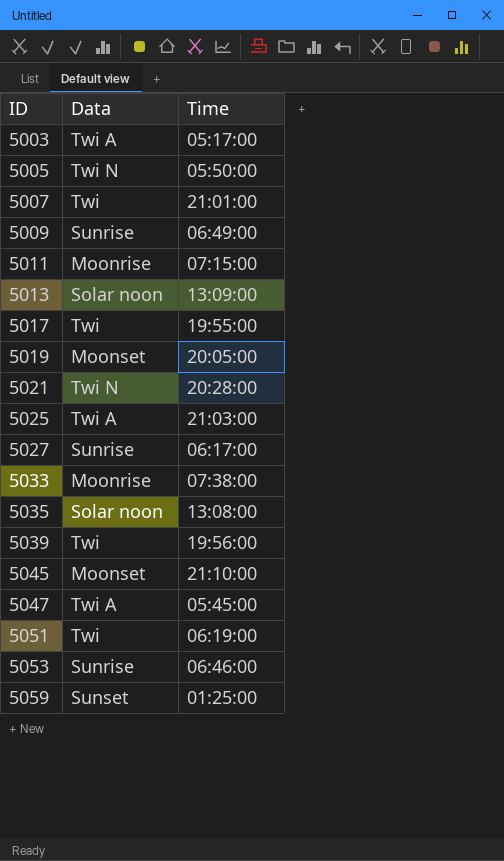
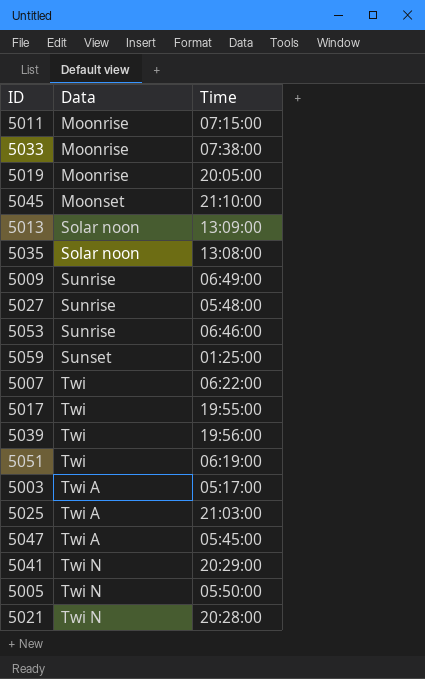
row order: ID ascending -> Data ascending
5019 | Data: Moonset -> Moonrise
5027 | Time: 06:17:00 -> 05:48:00
5007 | Time: 21:01:00 -> 06:22:00
row 5041: none -> Twi N | 20:29:00

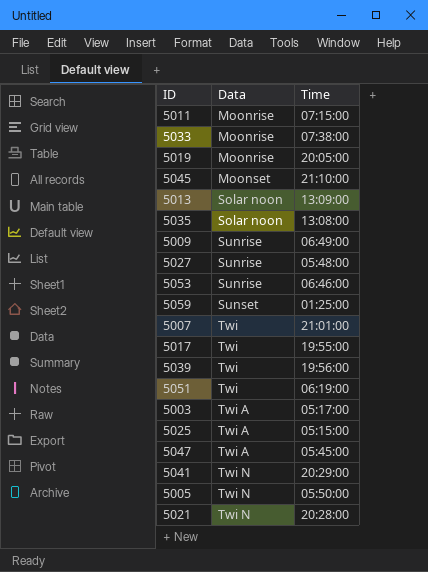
5007 | Time: 06:22:00 -> 21:01:00
5025 | Time: 21:03:00 -> 05:15:00

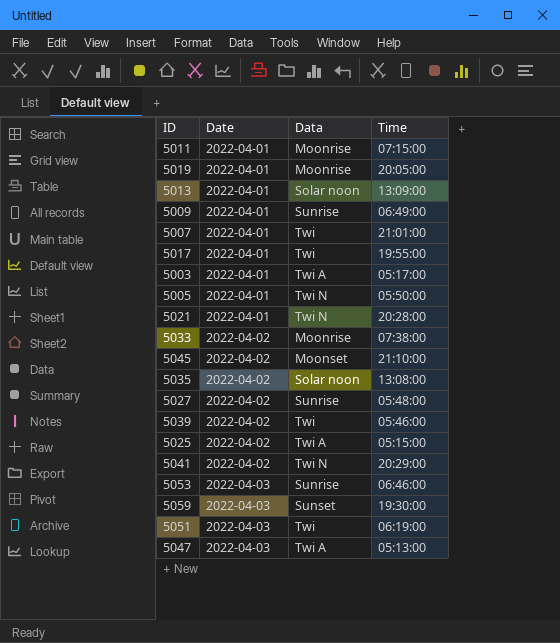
row order: Data ascending -> Date ascending
column Date | position: none -> 2
5039 | Time: 19:56:00 -> 05:46:00
5059 | Time: 01:25:00 -> 19:30:00
5047 | Time: 05:45:00 -> 05:13:00

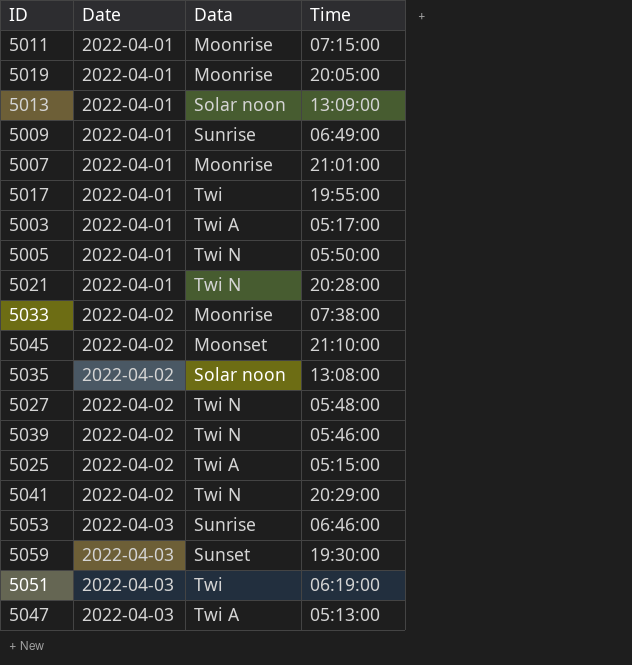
5007 | Data: Twi -> Moonrise
5027 | Data: Sunrise -> Twi N
5039 | Data: Twi -> Twi N

